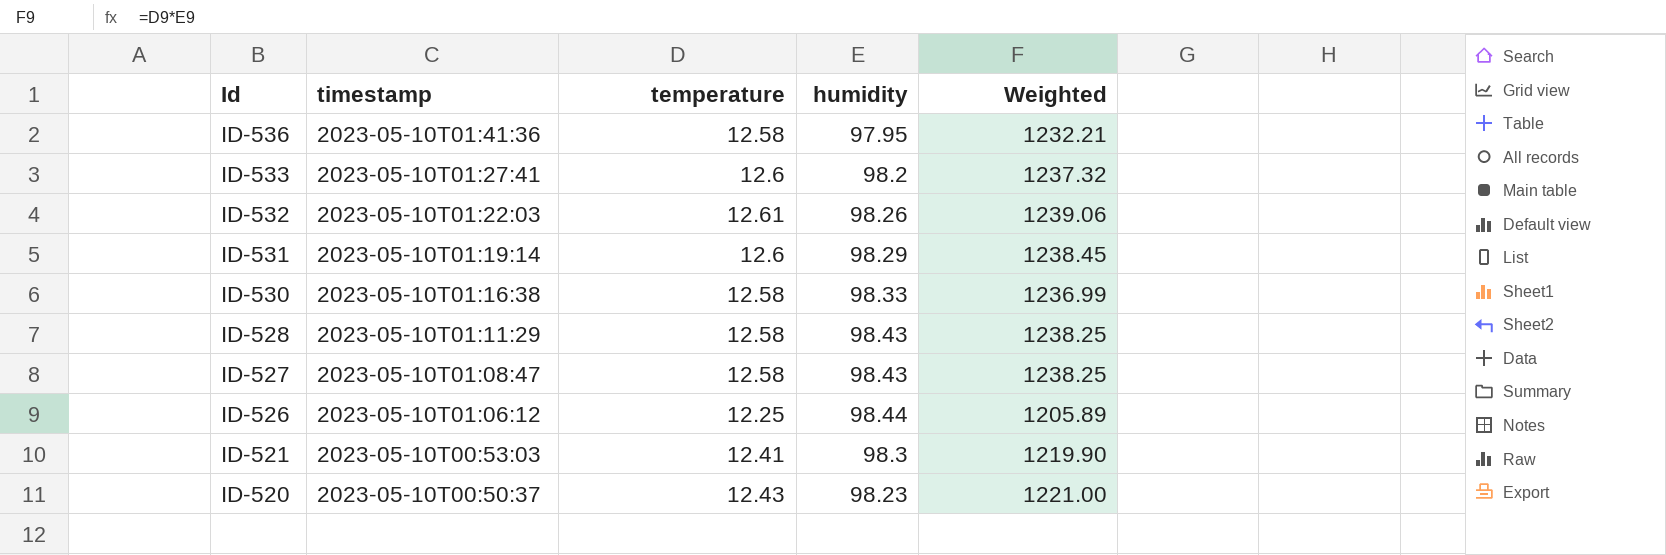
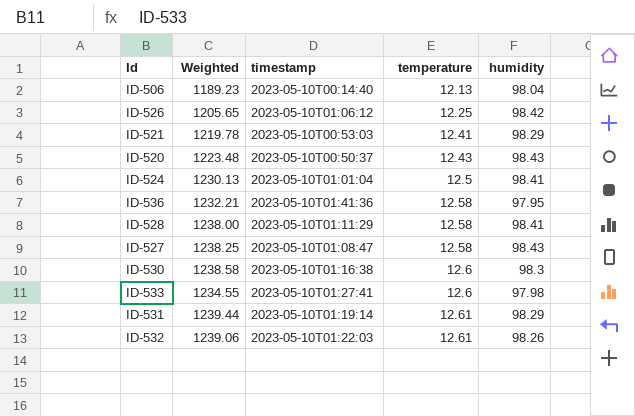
row order: Id descending -> temperature ascending
column Weighted | position: 5 -> 2
row ID-506: none -> 1189.23 | 2023-05-10T00:14:40 | 12.13 | 98.04
ID-526 | Weighted: 1205.89 -> 1205.65
ID-526 | humidity: 98.44 -> 98.42
ID-521 | Weighted: 1219.90 -> 1219.78
ID-521 | humidity: 98.3 -> 98.29
ID-520 | Weighted: 1221.00 -> 1223.48
ID-520 | humidity: 98.23 -> 98.43
row ID-524: none -> 1230.13 | 2023-05-10T01:01:04 | 12.5 | 98.41
ID-528 | Weighted: 1238.25 -> 1238.00
ID-528 | humidity: 98.43 -> 98.41
ID-530 | Weighted: 1236.99 -> 1238.58
ID-530 | temperature: 12.58 -> 12.6
ID-530 | humidity: 98.33 -> 98.3
ID-533 | Weighted: 1237.32 -> 1234.55
ID-533 | humidity: 98.2 -> 97.98
ID-531 | Weighted: 1238.45 -> 1239.44
ID-531 | temperature: 12.6 -> 12.61

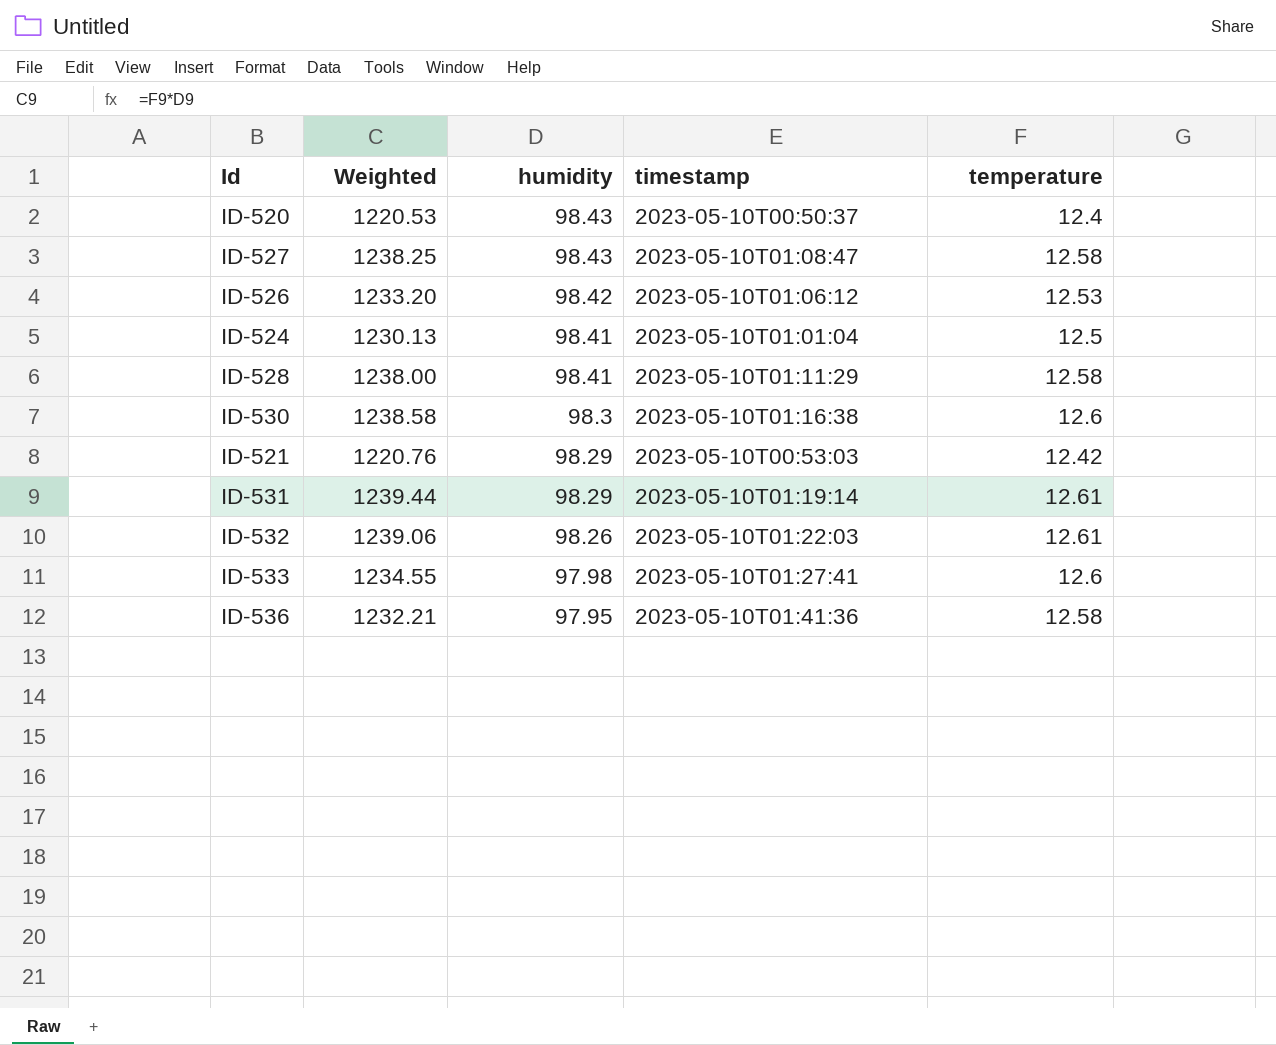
row order: temperature ascending -> humidity descending
column humidity | position: 5 -> 3
row ID-506: 1189.23 | 2023-05-10T00:14:40 | 12.13 | 98.04 -> none
ID-520 | Weighted: 1223.48 -> 1220.53
ID-520 | temperature: 12.43 -> 12.4
ID-526 | Weighted: 1205.65 -> 1233.20
ID-526 | temperature: 12.25 -> 12.53
ID-521 | Weighted: 1219.78 -> 1220.76
ID-521 | temperature: 12.41 -> 12.42

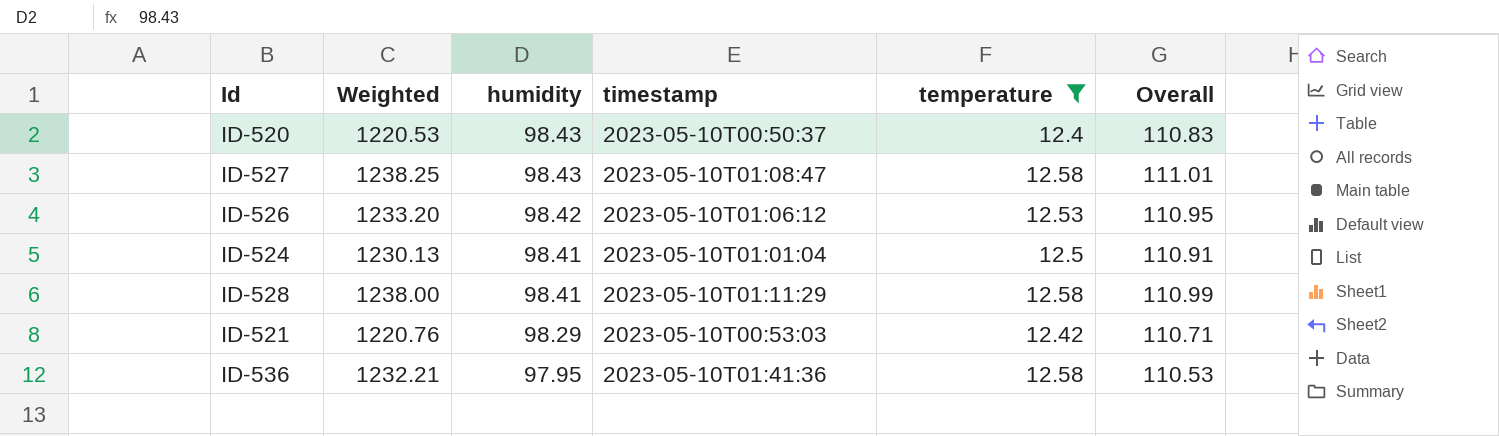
filter: none -> temperature <= 12.58
column Overall | formula: none -> [humidity] + [temperature]

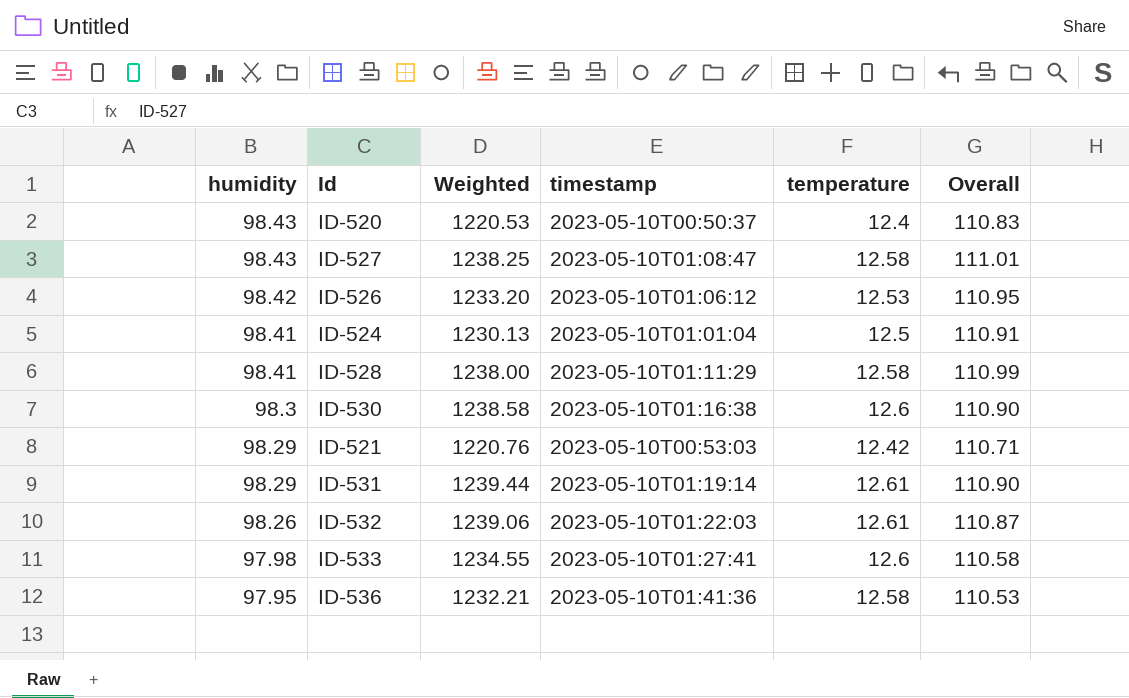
filter: temperature <= 12.58 -> none
column humidity | position: 3 -> 1

